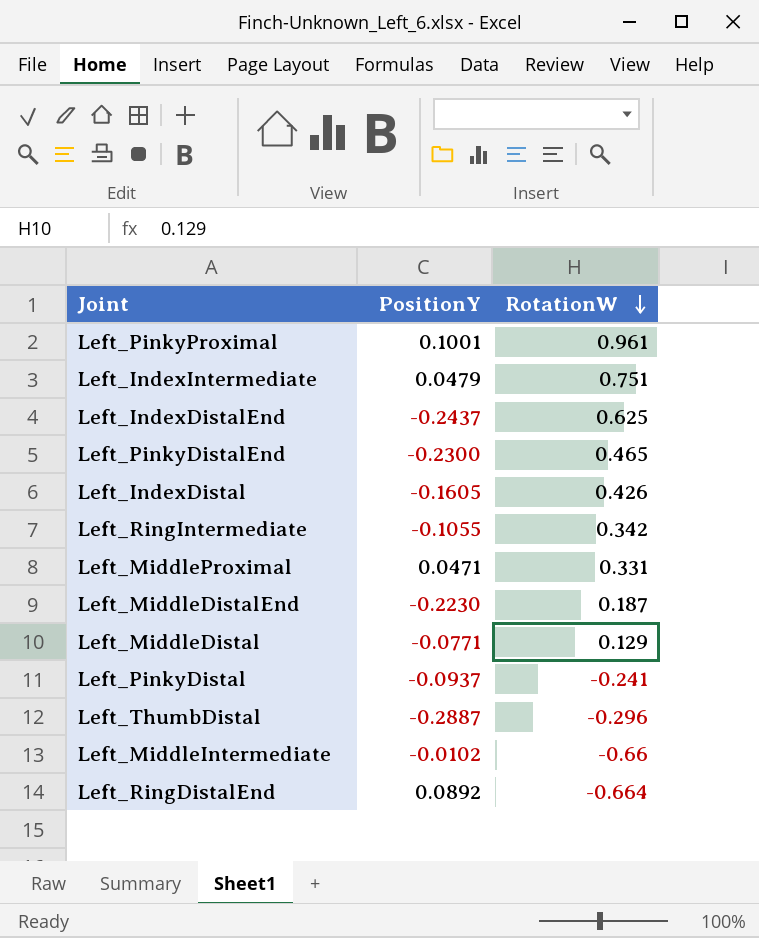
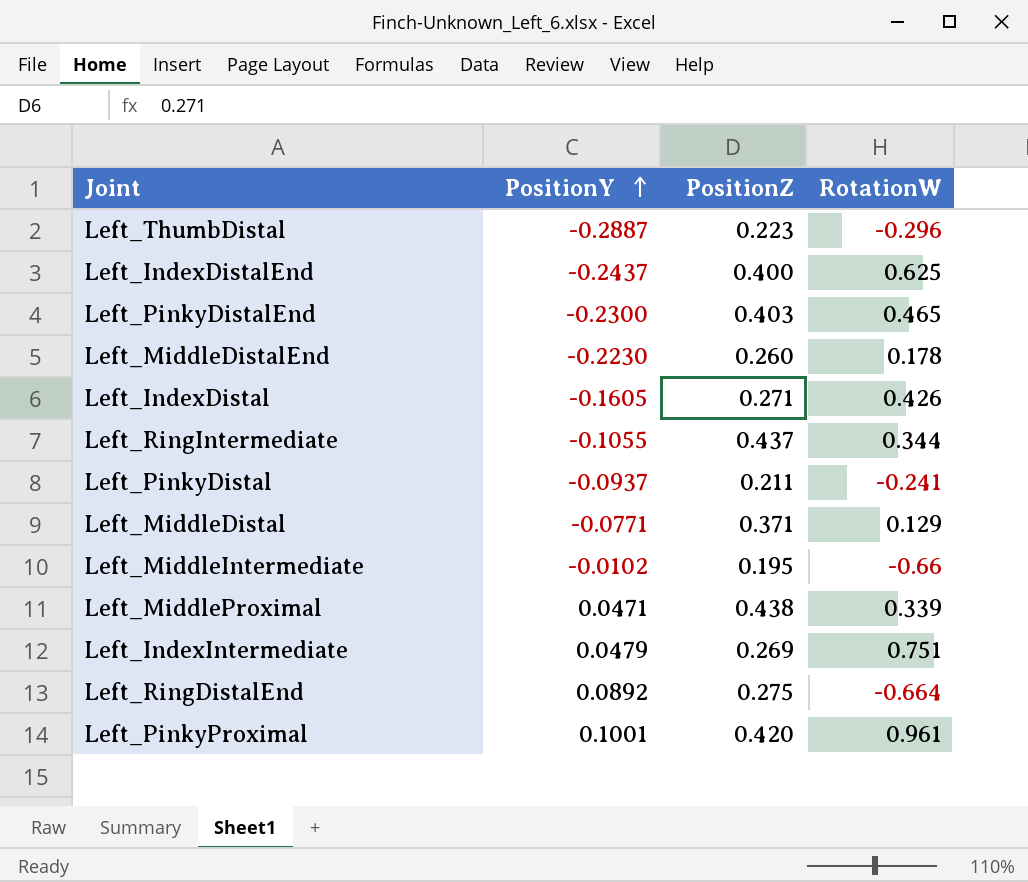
row order: RotationW descending -> PositionY ascending
column PositionZ | position: none -> 3
Left_MiddleDistalEnd | RotationW: 0.187 -> 0.178
Left_RingIntermediate | RotationW: 0.342 -> 0.344
Left_MiddleProximal | RotationW: 0.331 -> 0.339

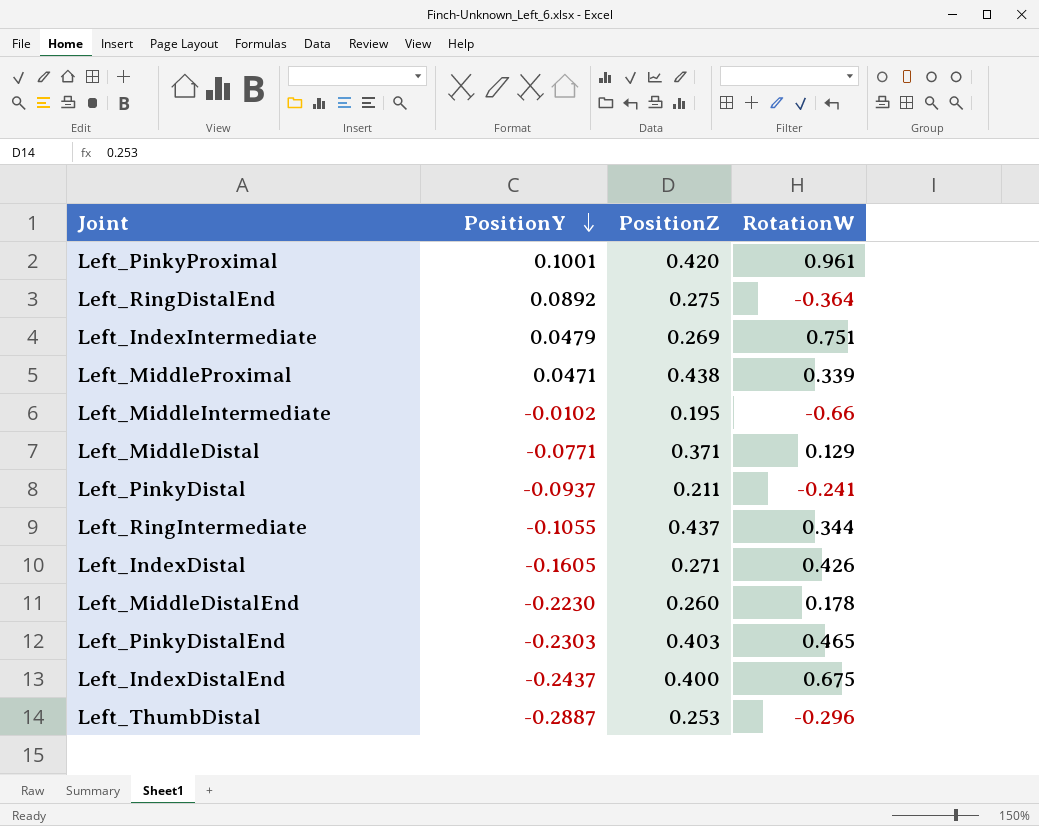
row order: PositionY ascending -> PositionY descending
Left_RingDistalEnd | RotationW: -0.664 -> -0.364
Left_PinkyDistalEnd | PositionY: -0.2300 -> -0.2303
Left_IndexDistalEnd | RotationW: 0.625 -> 0.675
Left_ThumbDistal | PositionZ: 0.223 -> 0.253

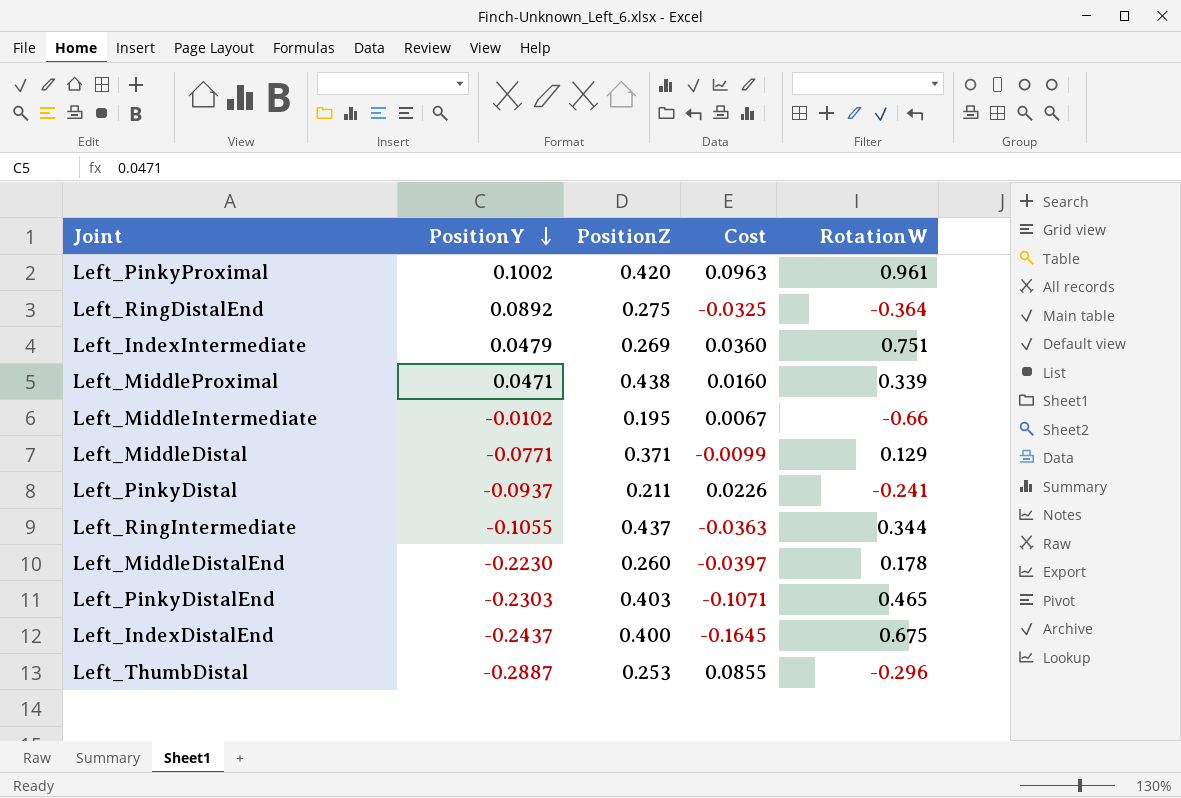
column Cost | formula: none -> [PositionY] * [RotationW]
row Left_IndexDistal: -0.1605 | 0.271 | 0.426 -> none
Left_PinkyProximal | PositionY: 0.1001 -> 0.1002

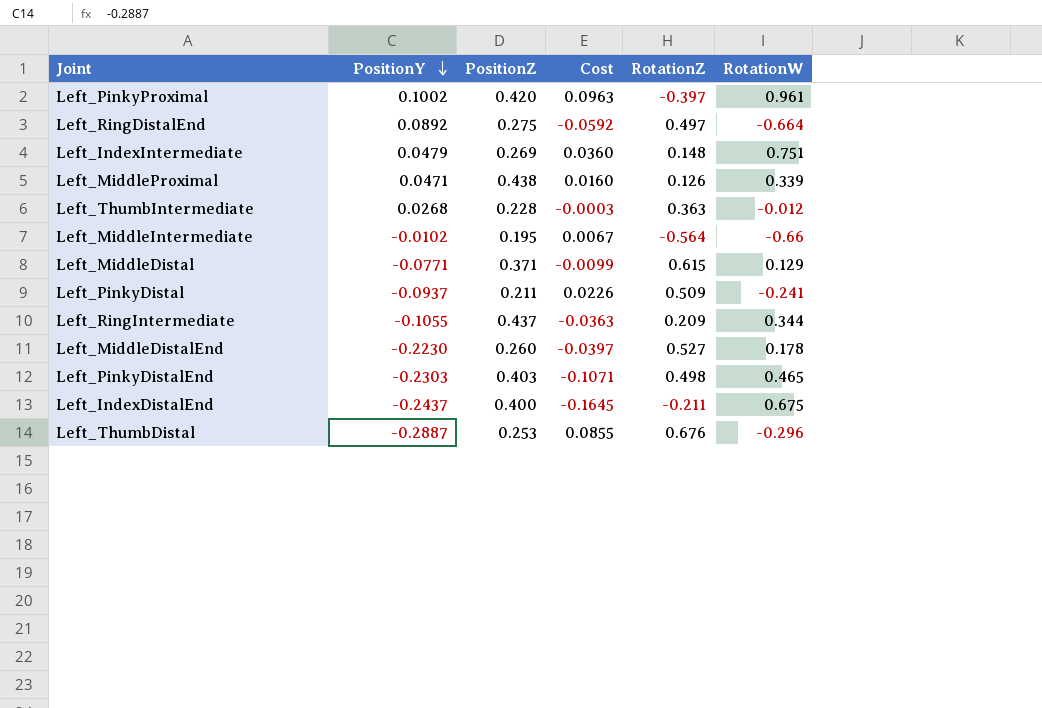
column RotationZ | position: none -> 5
Left_RingDistalEnd | Cost: -0.0325 -> -0.0592
Left_RingDistalEnd | RotationW: -0.364 -> -0.664
row Left_ThumbIntermediate: none -> 0.0268 | 0.228 | -0.0003 | 0.363 | -0.012

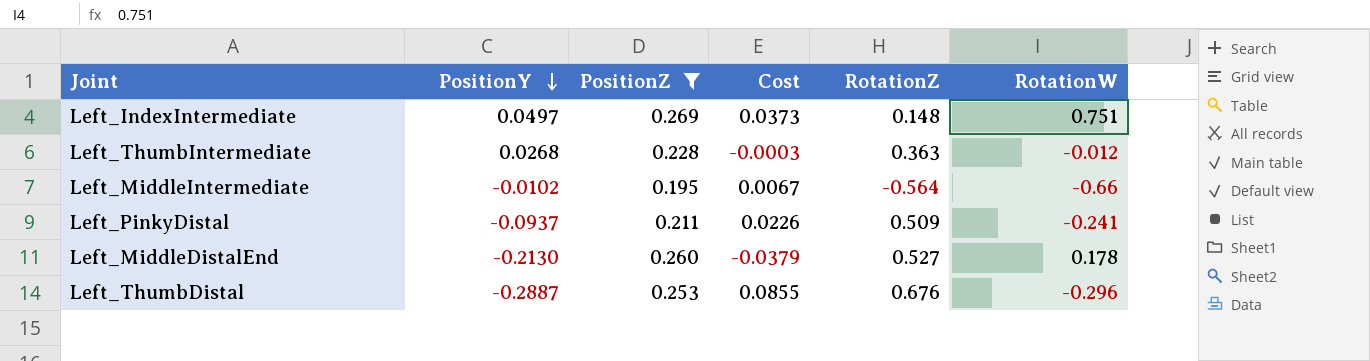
filter: none -> PositionZ <= 0.269
Left_IndexIntermediate | PositionY: 0.0479 -> 0.0497
Left_IndexIntermediate | Cost: 0.0360 -> 0.0373
Left_MiddleDistalEnd | PositionY: -0.2230 -> -0.2130
Left_MiddleDistalEnd | Cost: -0.0397 -> -0.0379

